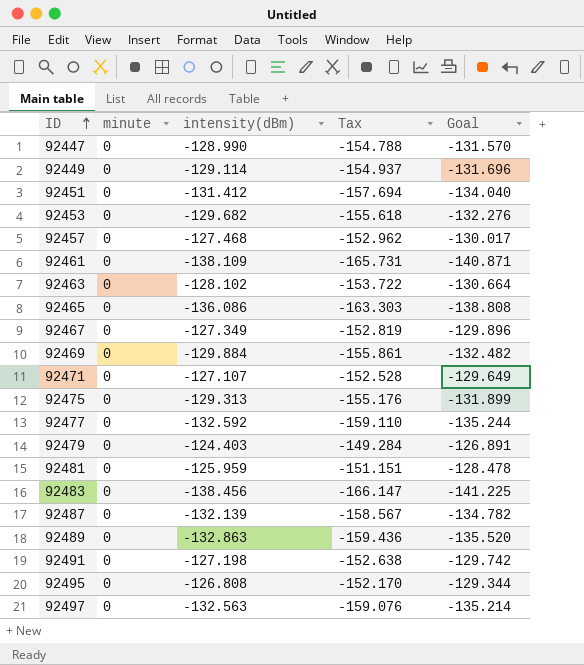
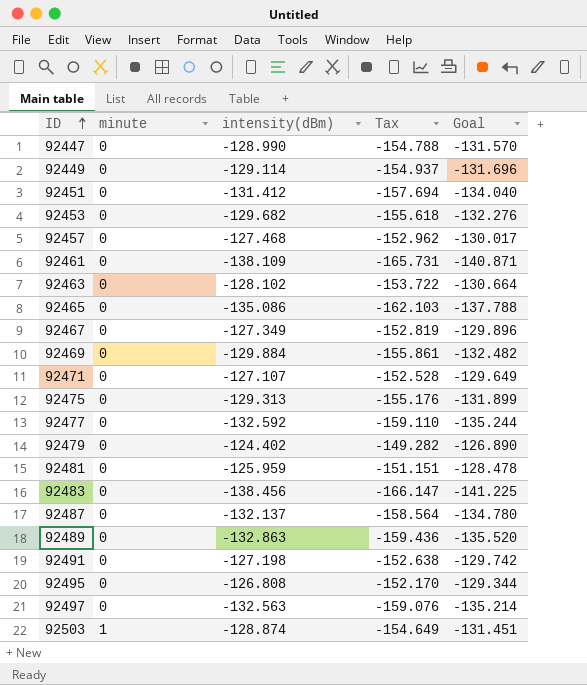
92465 | intensity(dBm): -136.086 -> -135.086
92465 | Tax: -163.303 -> -162.103
92465 | Goal: -138.808 -> -137.788
92479 | intensity(dBm): -124.403 -> -124.402
92479 | Tax: -149.284 -> -149.282
92479 | Goal: -126.891 -> -126.890
92487 | intensity(dBm): -132.139 -> -132.137
92487 | Tax: -158.567 -> -158.564
92487 | Goal: -134.782 -> -134.780
row 92503: none -> 1 | -128.874 | -154.649 | -131.451

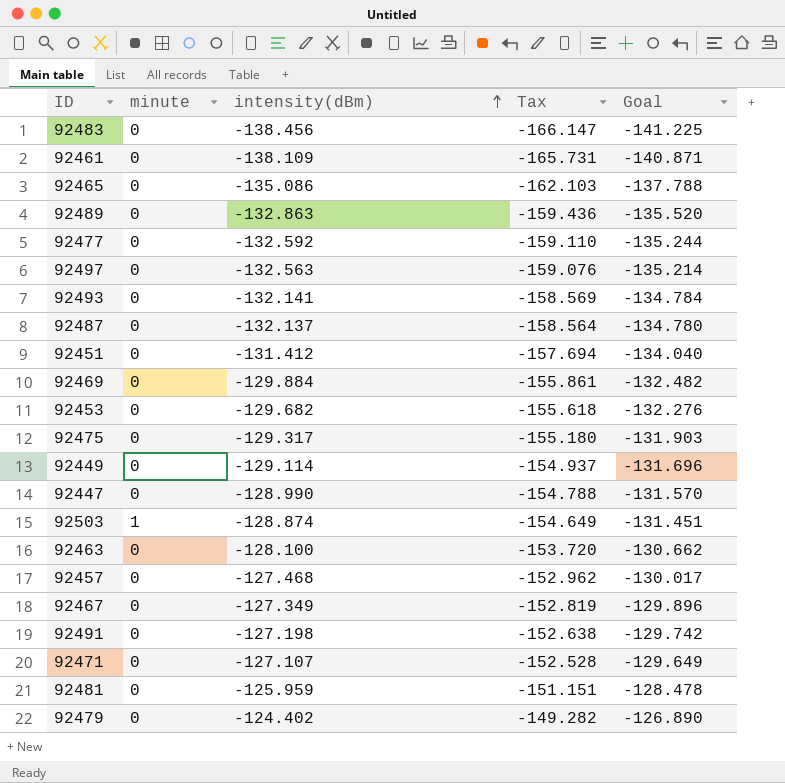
row order: ID ascending -> intensity(dBm) ascending
row 92495: 0 | -126.808 | -152.170 | -129.344 -> none
row 92493: none -> 0 | -132.141 | -158.569 | -134.784
92475 | intensity(dBm): -129.313 -> -129.317
92475 | Tax: -155.176 -> -155.180
92475 | Goal: -131.899 -> -131.903
92463 | intensity(dBm): -128.102 -> -128.100
92463 | Tax: -153.722 -> -153.720
92463 | Goal: -130.664 -> -130.662

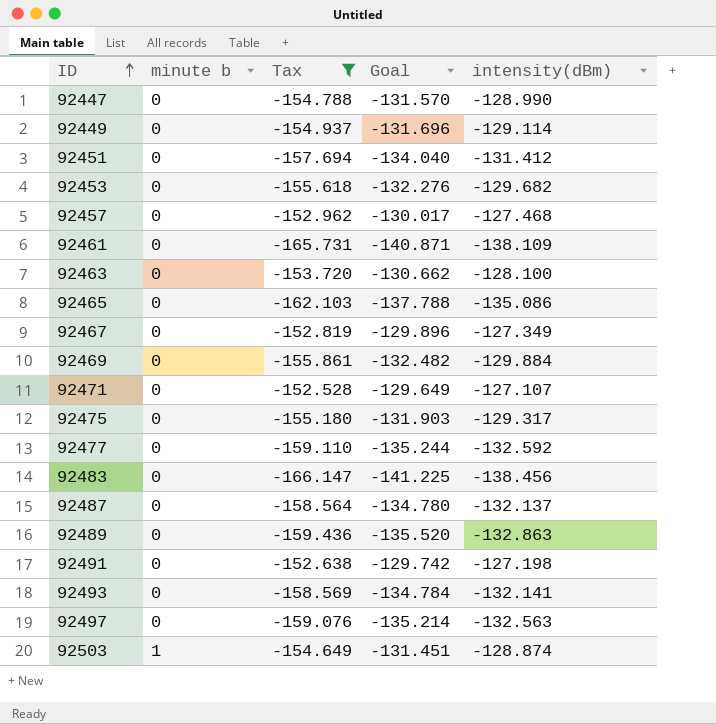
filter: none -> Tax <= -152.528
row order: intensity(dBm) ascending -> ID ascending
column name: minute -> minute b
column intensity(dBm) | position: 3 -> 5

